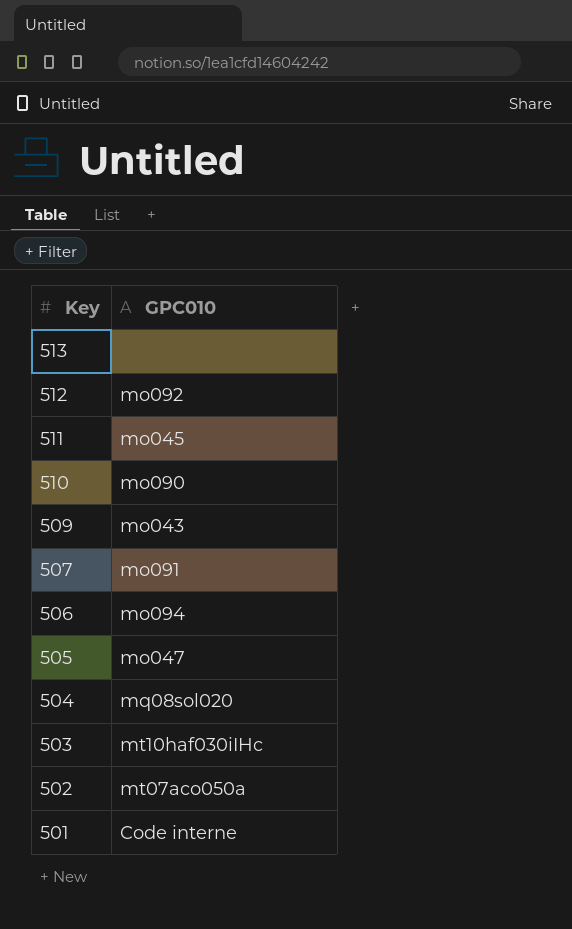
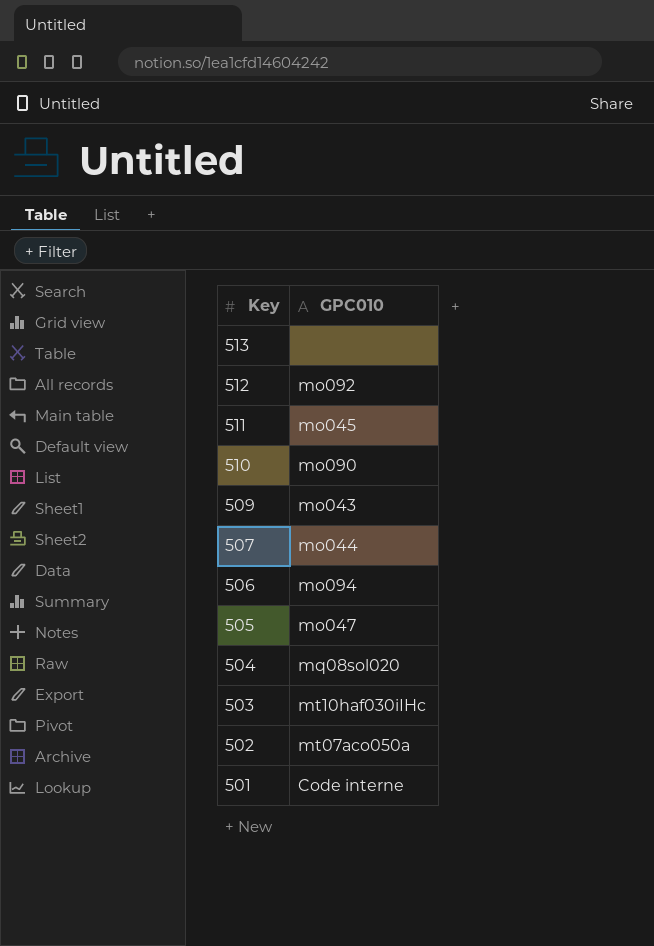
507 | GPC010: mo091 -> mo044

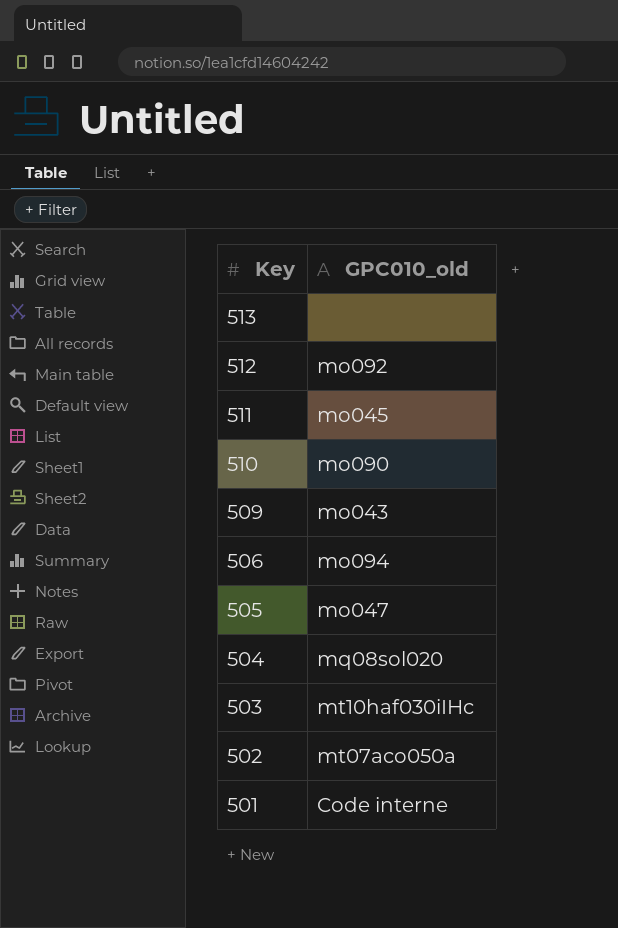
column name: GPC010 -> GPC010_old
row 507: mo044 -> none

